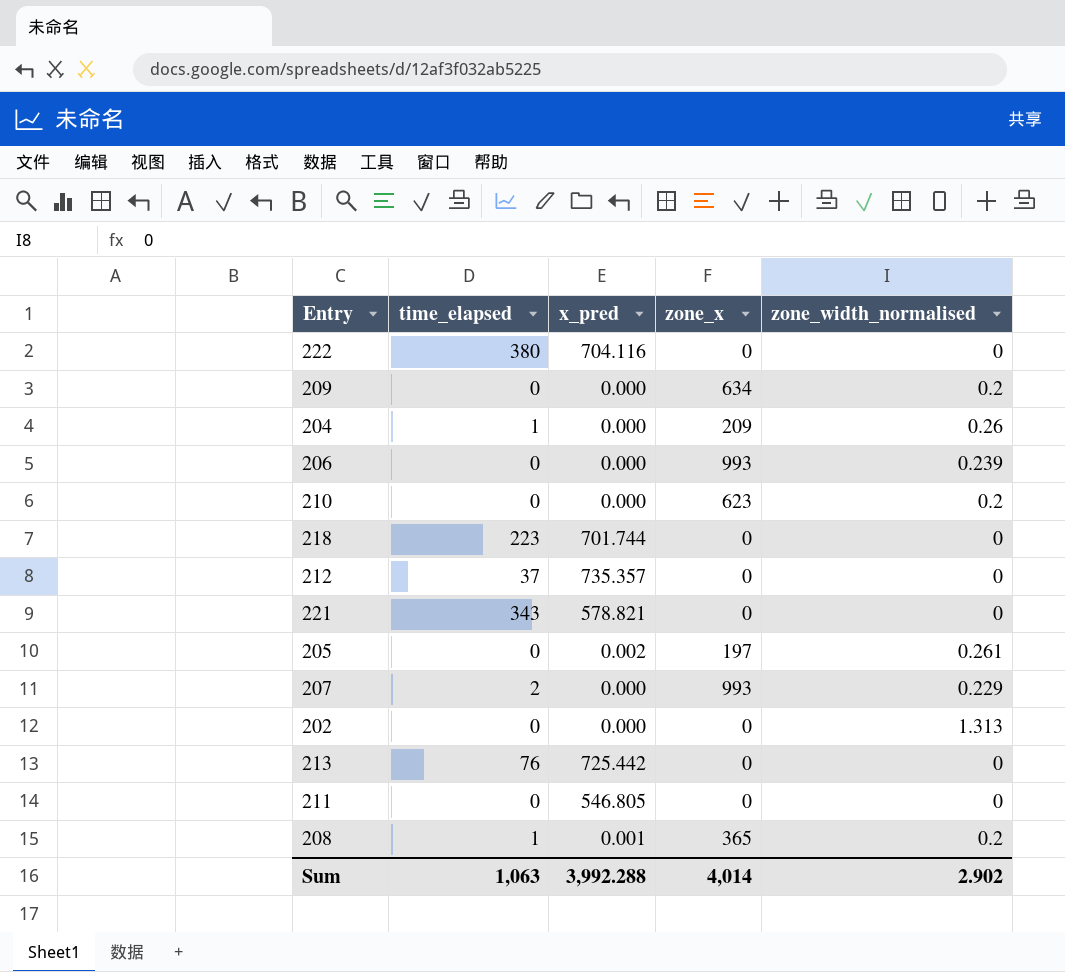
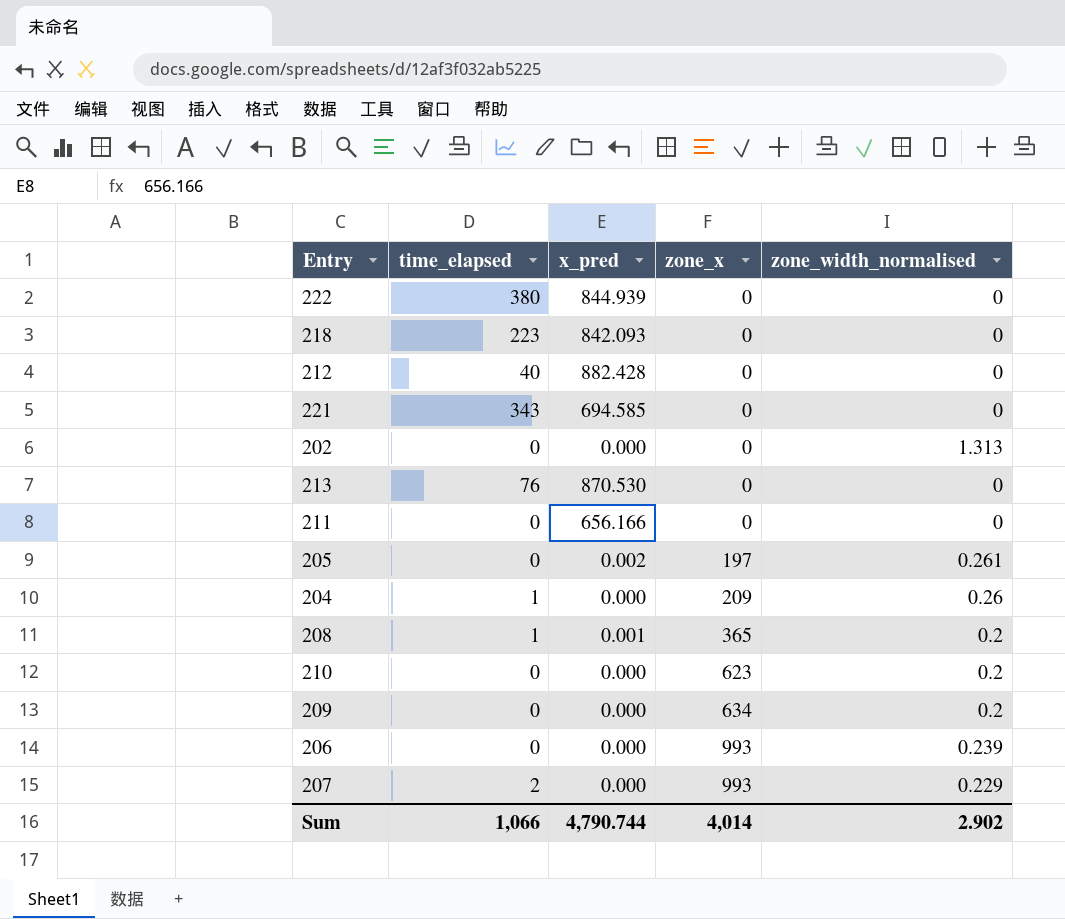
row order: none -> zone_x ascending
222 | x_pred: 704.116 -> 844.939
218 | x_pred: 701.744 -> 842.093
212 | time_elapsed: 37 -> 40
212 | x_pred: 735.357 -> 882.428
221 | x_pred: 578.821 -> 694.585
213 | x_pred: 725.442 -> 870.530
211 | x_pred: 546.805 -> 656.166
Sum | time_elapsed: 1,063 -> 1,066
Sum | x_pred: 3,992.288 -> 4,790.744

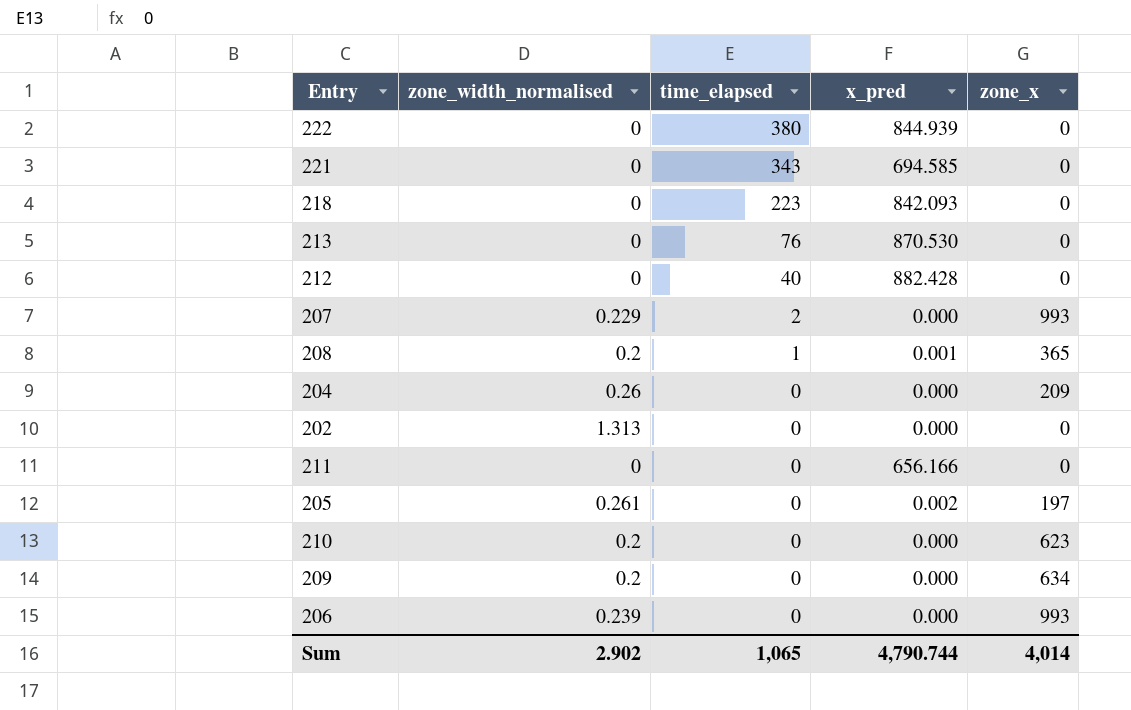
row order: zone_x ascending -> time_elapsed descending
column zone_width_normalised | position: 5 -> 2
204 | time_elapsed: 1 -> 0
Sum | time_elapsed: 1,066 -> 1,065

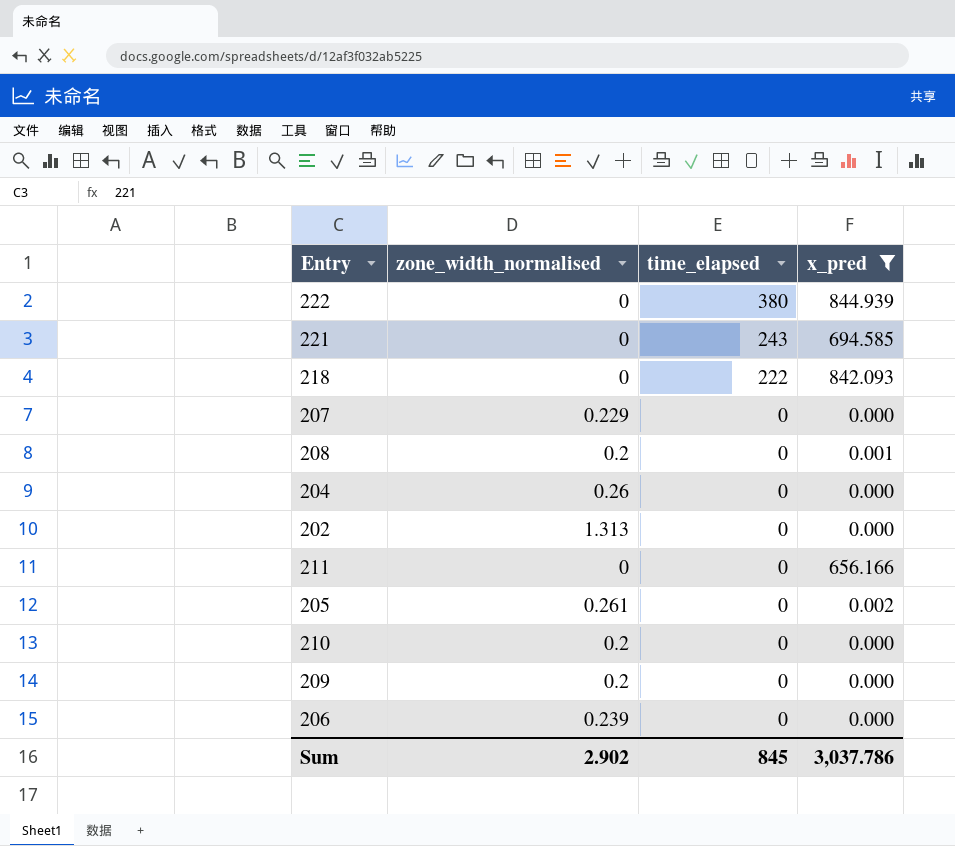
filter: none -> x_pred <= 844.939
column zone_x | position: 5 -> none
221 | time_elapsed: 343 -> 243
218 | time_elapsed: 223 -> 222
207 | time_elapsed: 2 -> 0
208 | time_elapsed: 1 -> 0
Sum | time_elapsed: 1,065 -> 845
Sum | x_pred: 4,790.744 -> 3,037.786

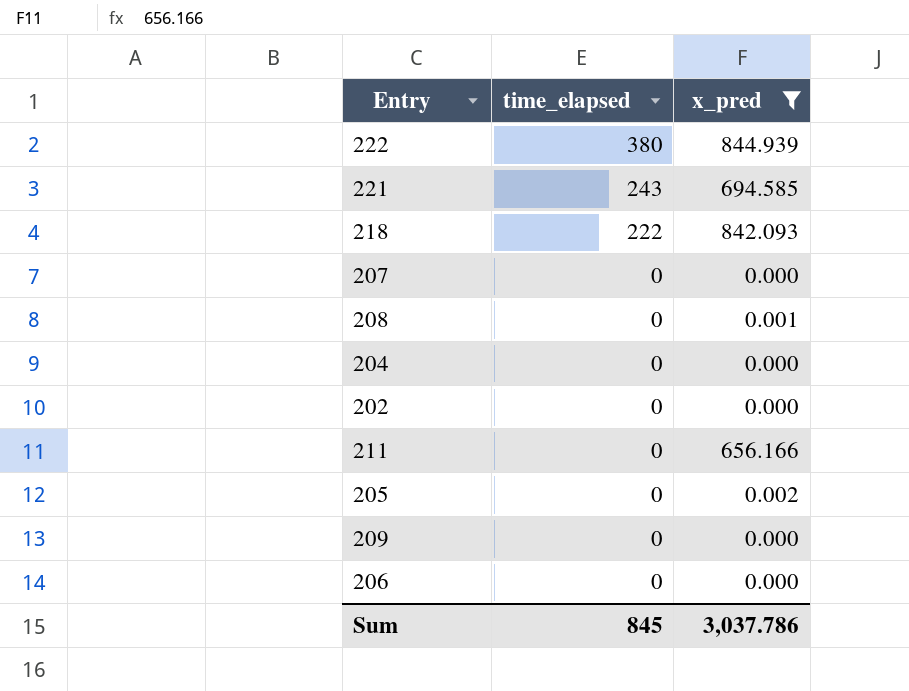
column zone_width_normalised | position: 2 -> none
row 210: 0.2 | 0 | 0.000 -> none

